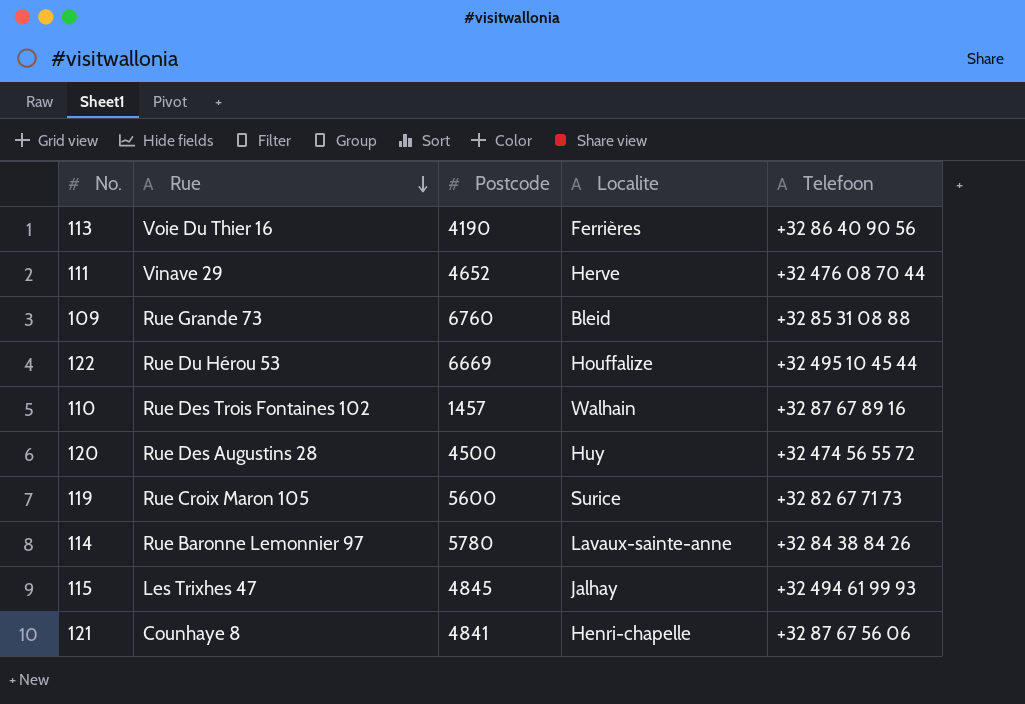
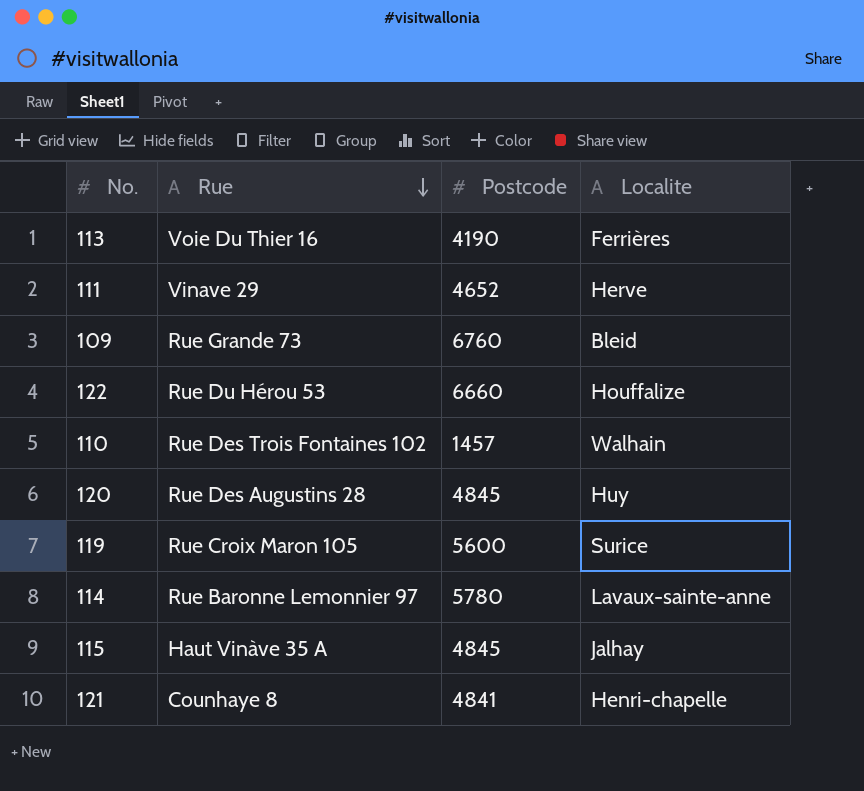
column Telefoon | position: 5 -> none
122 | Postcode: 6669 -> 6660
120 | Postcode: 4500 -> 4845
115 | Rue: Les Trixhes 47 -> Haut Vinàve 35 A

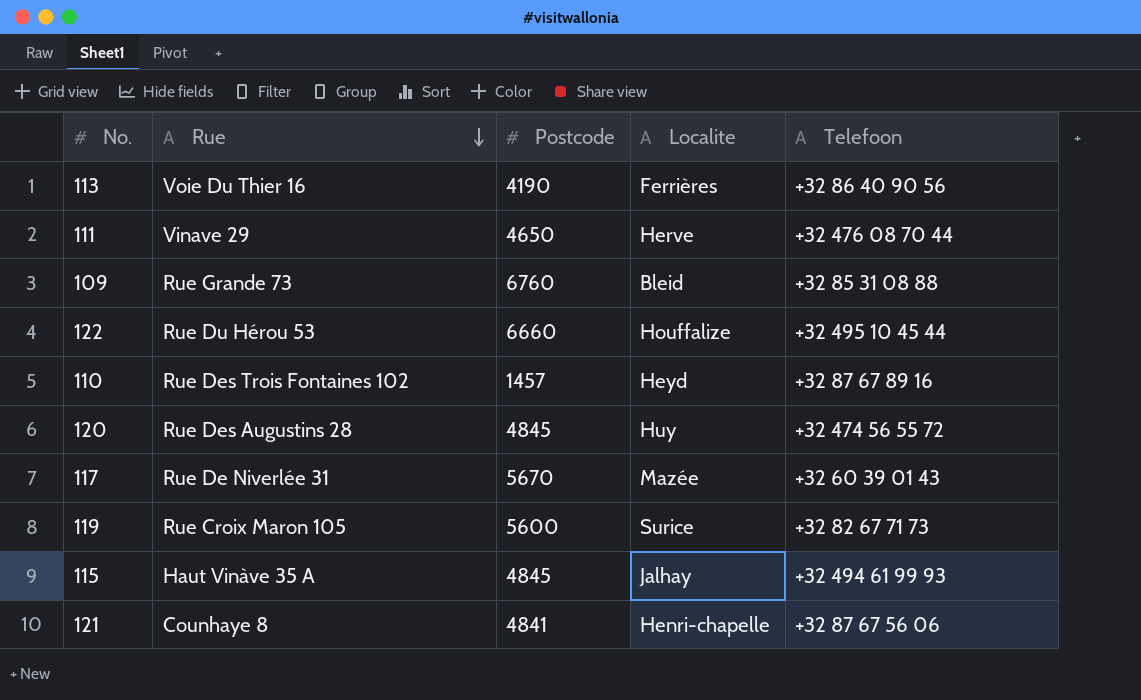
column Telefoon | position: none -> 5
row 114: Rue Baronne Lemonnier 97 | 5780 | Lavaux-sainte-anne -> none
111 | Postcode: 4652 -> 4650
110 | Localite: Walhain -> Heyd
row 117: none -> Rue De Niverlée 31 | 5670 | Mazée | +32 60 39 01 43

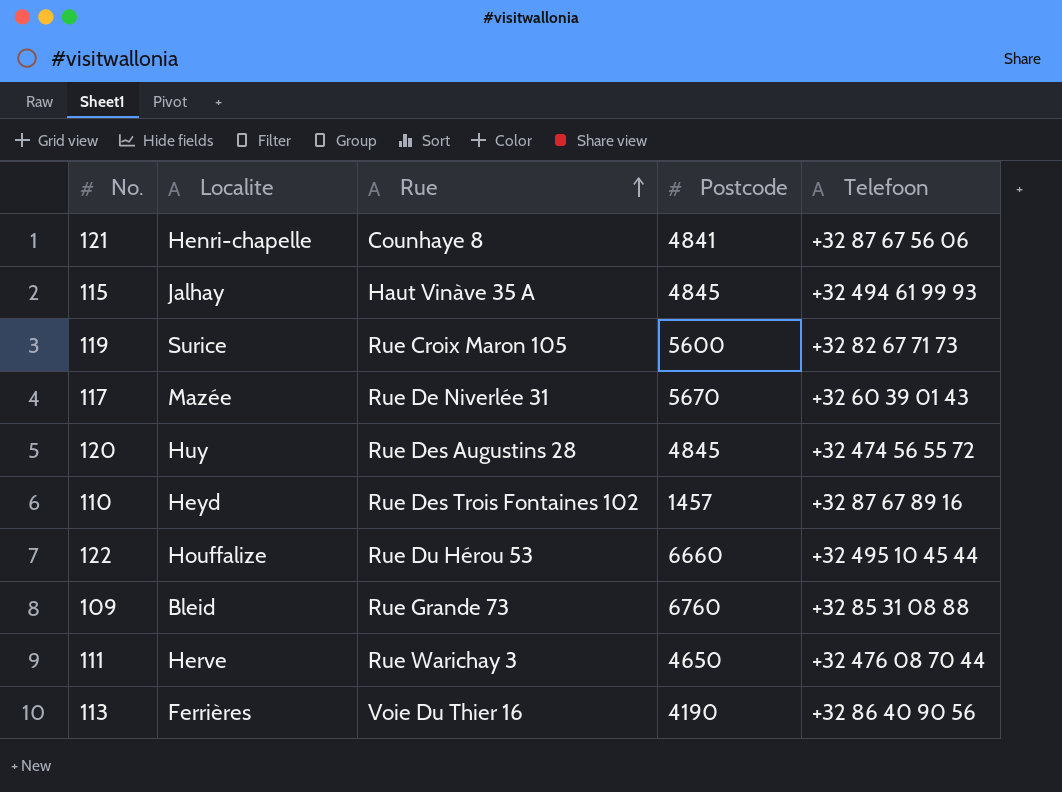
row order: Rue descending -> Rue ascending
column Localite | position: 4 -> 2
111 | Rue: Vinave 29 -> Rue Warichay 3

